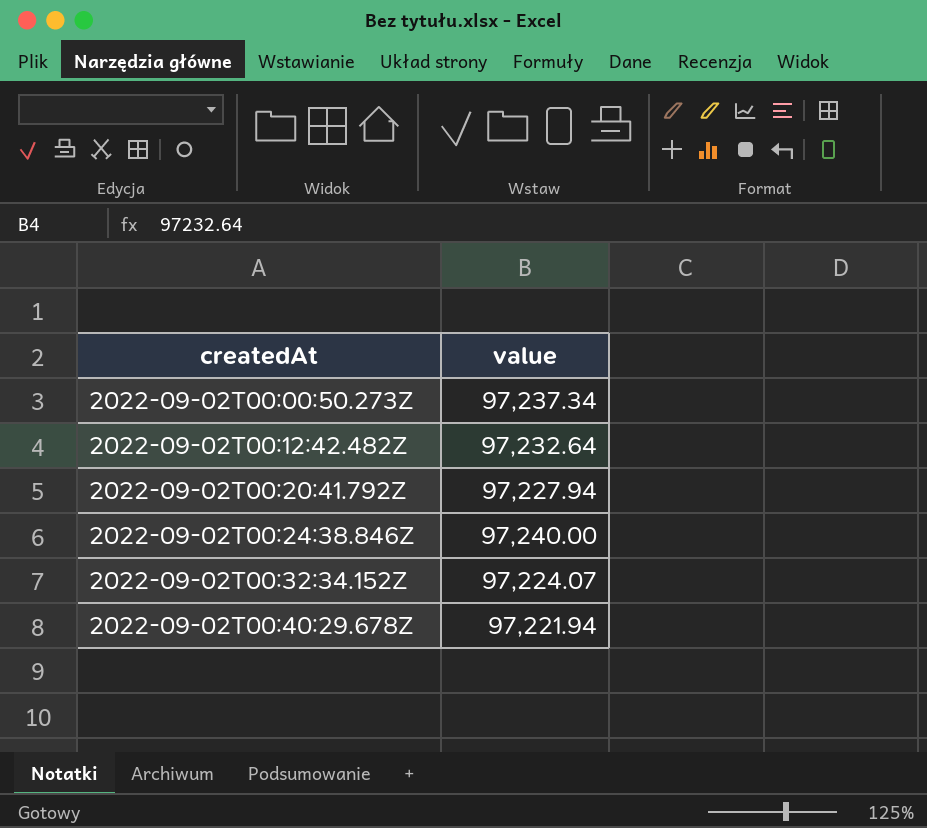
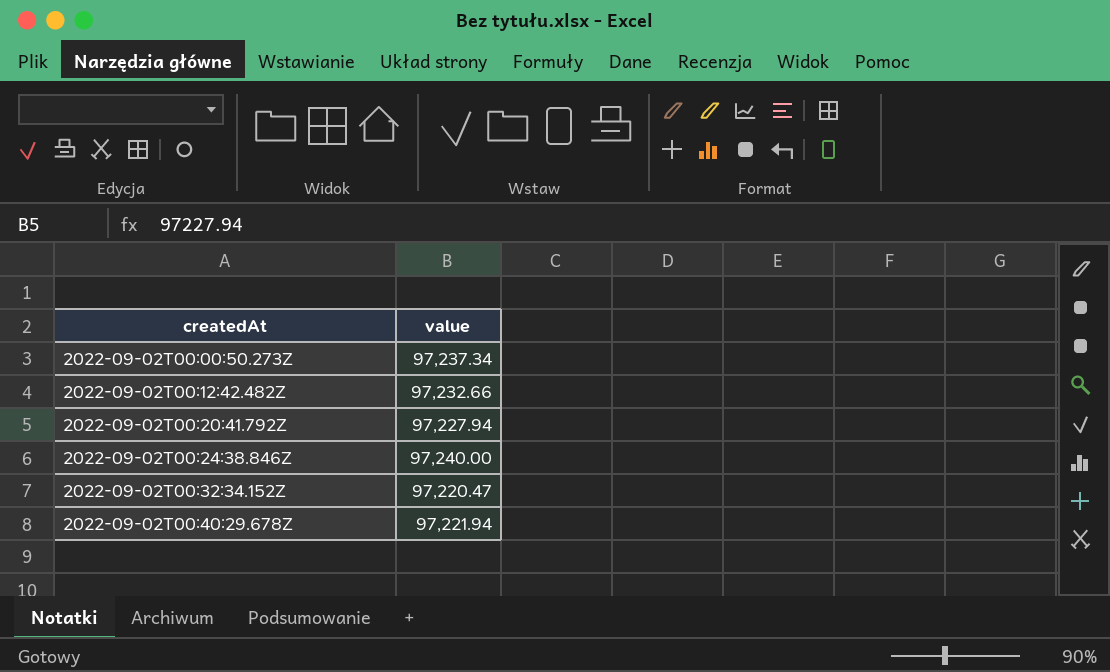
2022-09-02T00:12:42.482Z | value: 97,232.64 -> 97,232.66
2022-09-02T00:32:34.152Z | value: 97,224.07 -> 97,220.47

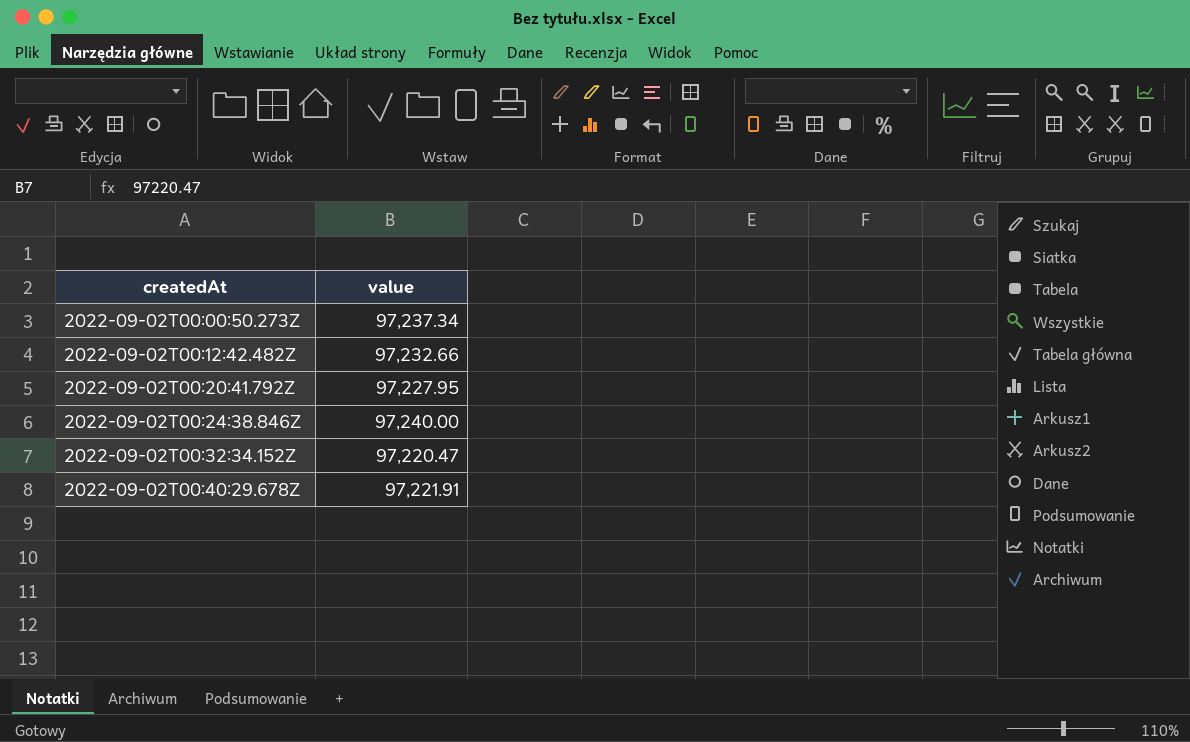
2022-09-02T00:20:41.792Z | value: 97,227.94 -> 97,227.95
2022-09-02T00:40:29.678Z | value: 97,221.94 -> 97,221.91

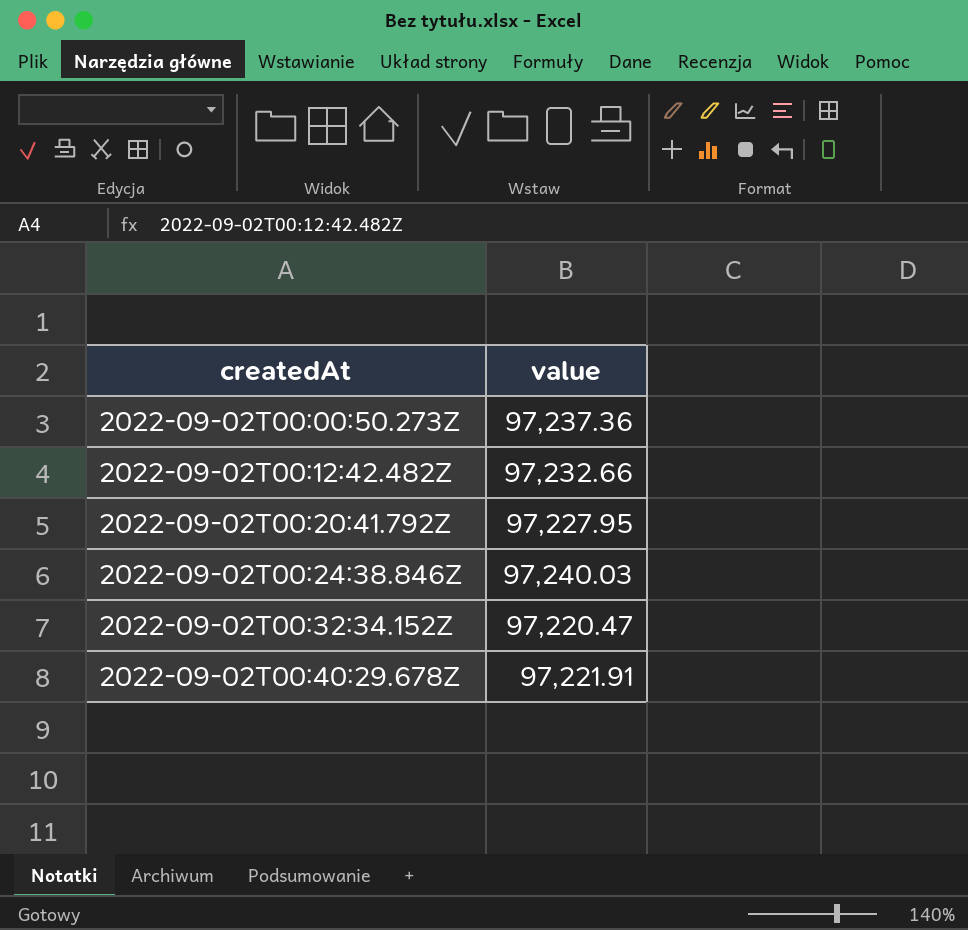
2022-09-02T00:00:50.273Z | value: 97,237.34 -> 97,237.36
2022-09-02T00:24:38.846Z | value: 97,240.00 -> 97,240.03

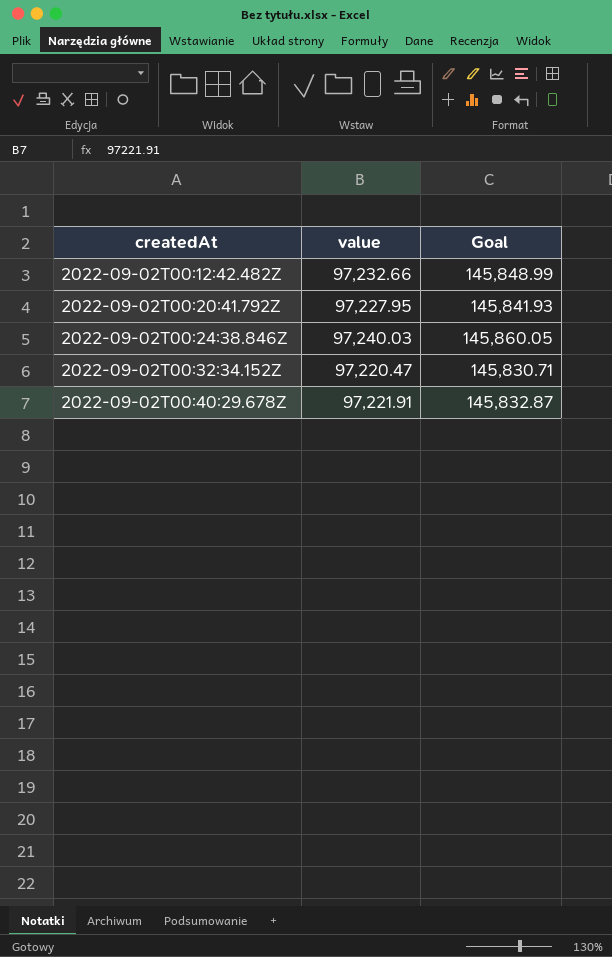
column Goal | formula: none -> [value] * 1.5
row 2022-09-02T00:00:50.273Z: 97,237.36 -> none

